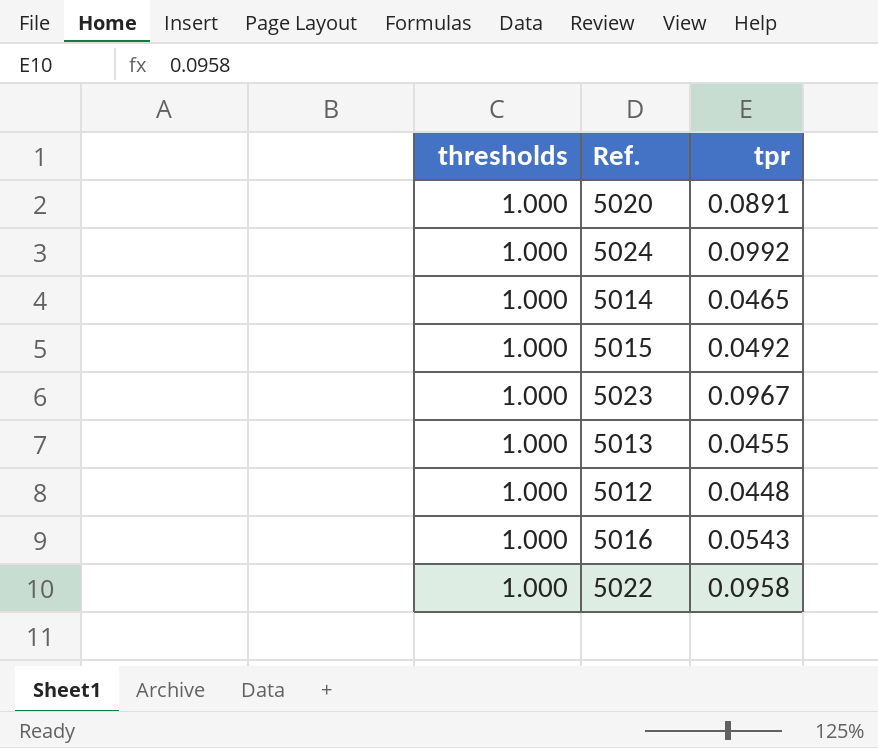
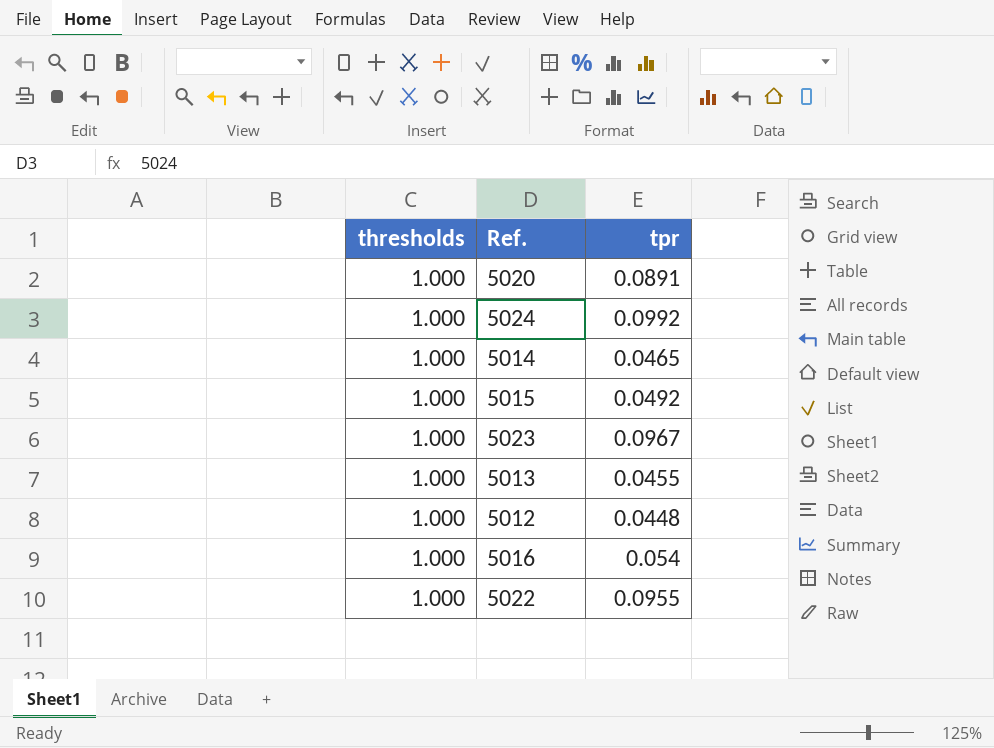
5016 | tpr: 0.0543 -> 0.054
5022 | tpr: 0.0958 -> 0.0955

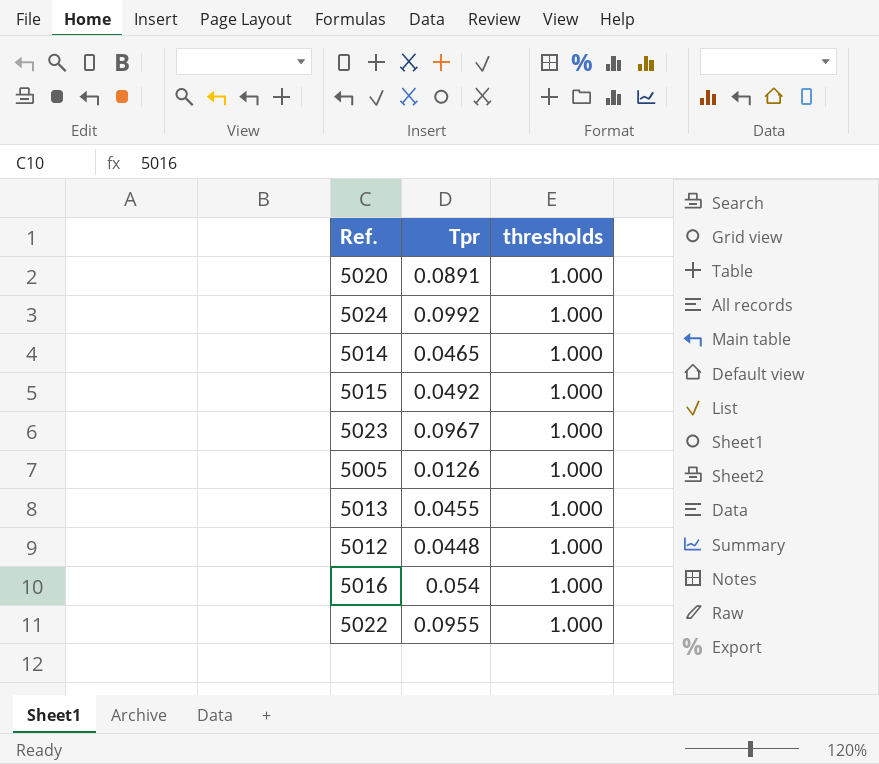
column name: tpr -> Tpr
column thresholds | position: 1 -> 3
row 5005: none -> 0.0126 | 1.000

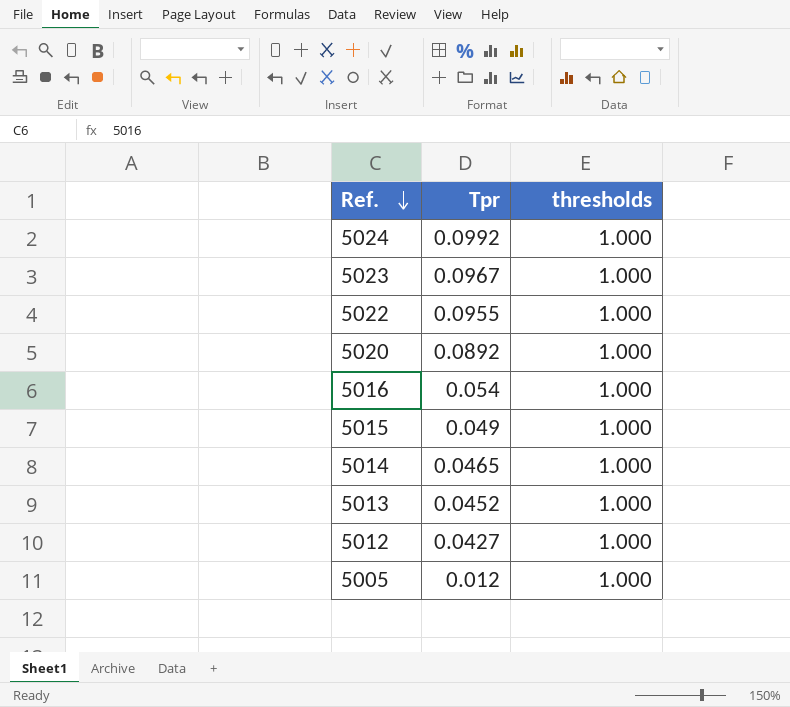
row order: none -> Ref. descending
5020 | Tpr: 0.0891 -> 0.0892
5015 | Tpr: 0.0492 -> 0.049
5013 | Tpr: 0.0455 -> 0.0452
5012 | Tpr: 0.0448 -> 0.0427
5005 | Tpr: 0.0126 -> 0.012

